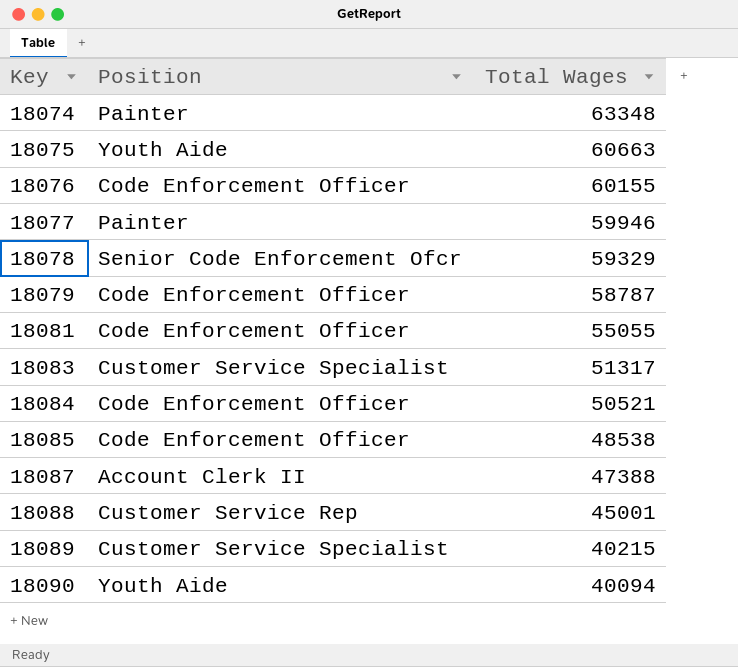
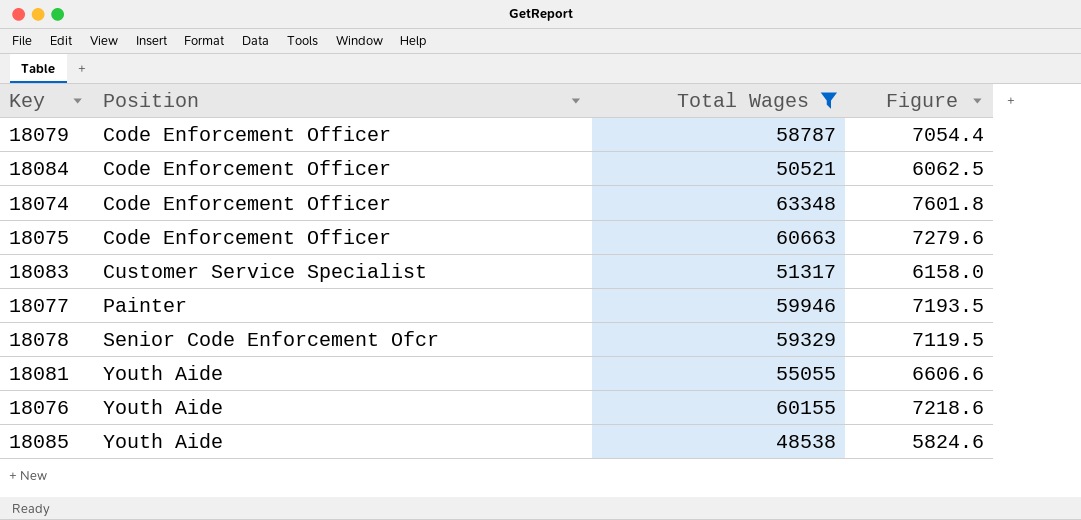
filter: none -> Total Wages >= 48538
row order: Key ascending -> Position ascending
column Figure | formula: none -> [Total Wages] * 0.12
18074 | Position: Painter -> Code Enforcement Officer
18075 | Position: Youth Aide -> Code Enforcement Officer
18081 | Position: Code Enforcement Officer -> Youth Aide
18076 | Position: Code Enforcement Officer -> Youth Aide
18085 | Position: Code Enforcement Officer -> Youth Aide

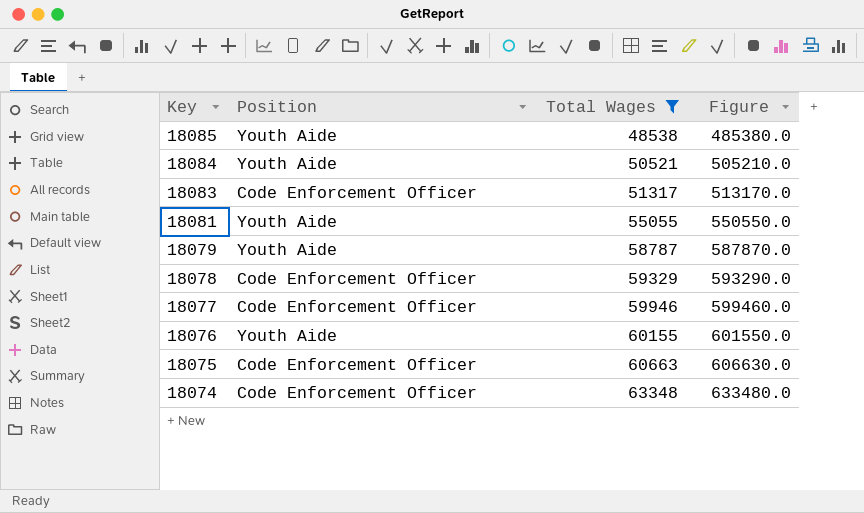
row order: Position ascending -> Key descending
column Figure | formula: [Total Wages] * 0.12 -> [Total Wages] * 10
18084 | Position: Code Enforcement Officer -> Youth Aide
18083 | Position: Customer Service Specialist -> Code Enforcement Officer
18079 | Position: Code Enforcement Officer -> Youth Aide
18078 | Position: Senior Code Enforcement Ofcr -> Code Enforcement Officer
18077 | Position: Painter -> Code Enforcement Officer

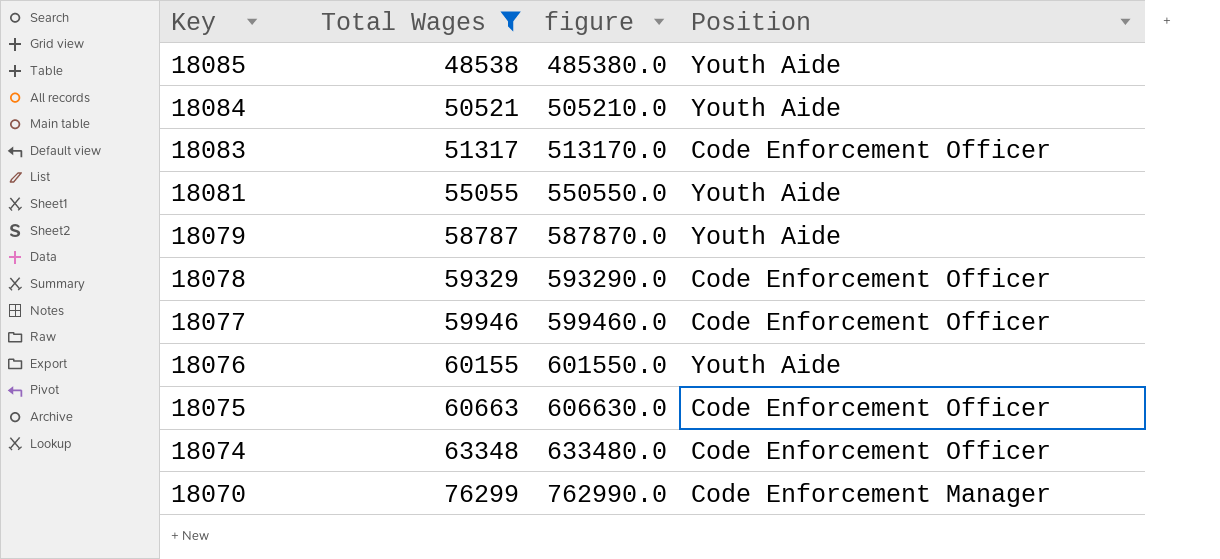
column name: Figure -> figure
column Position | position: 2 -> 4
row 18070: none -> 76299 | 762990.0 | Code Enforcement Manager

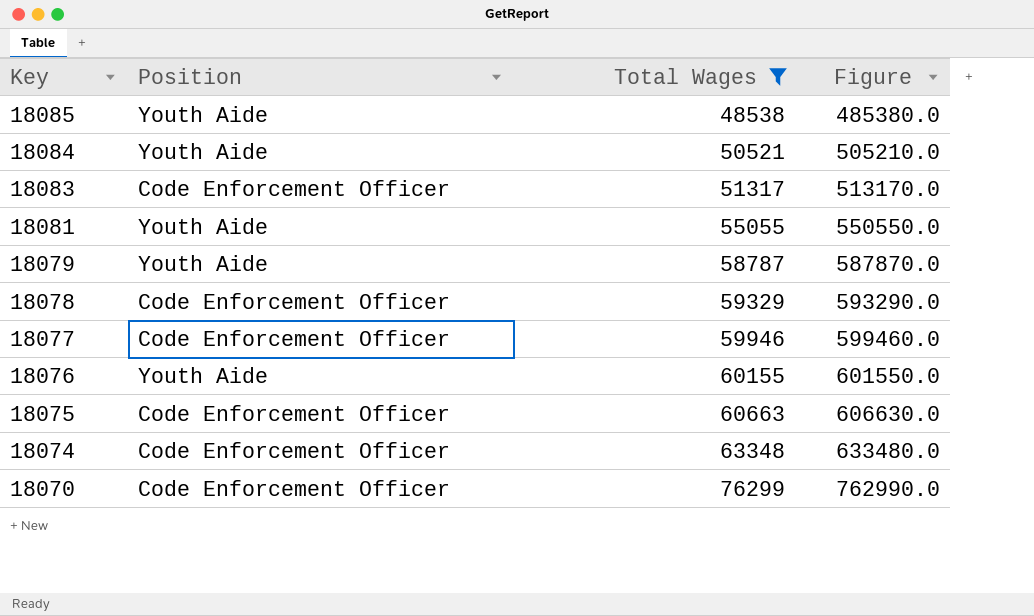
column Position | position: 4 -> 2
column name: figure -> Figure
18070 | Position: Code Enforcement Manager -> Code Enforcement Officer

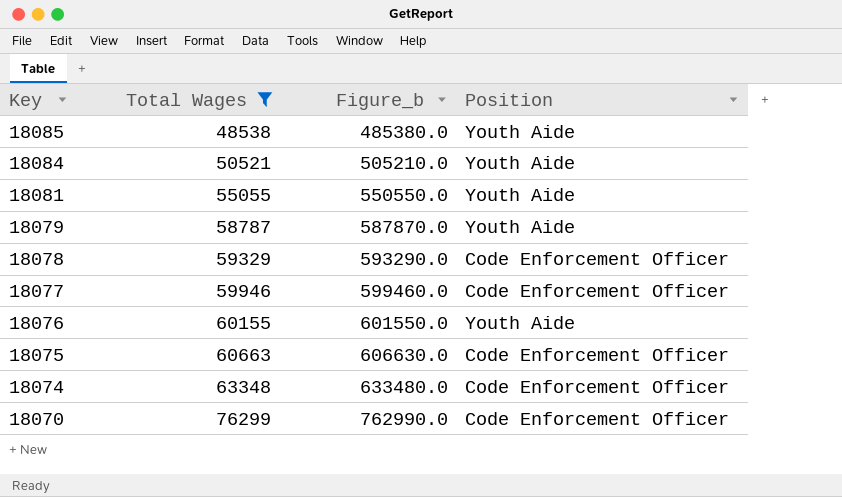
column name: Figure -> Figure_b
column Position | position: 2 -> 4
row 18083: Code Enforcement Officer | 51317 | 513170.0 -> none

